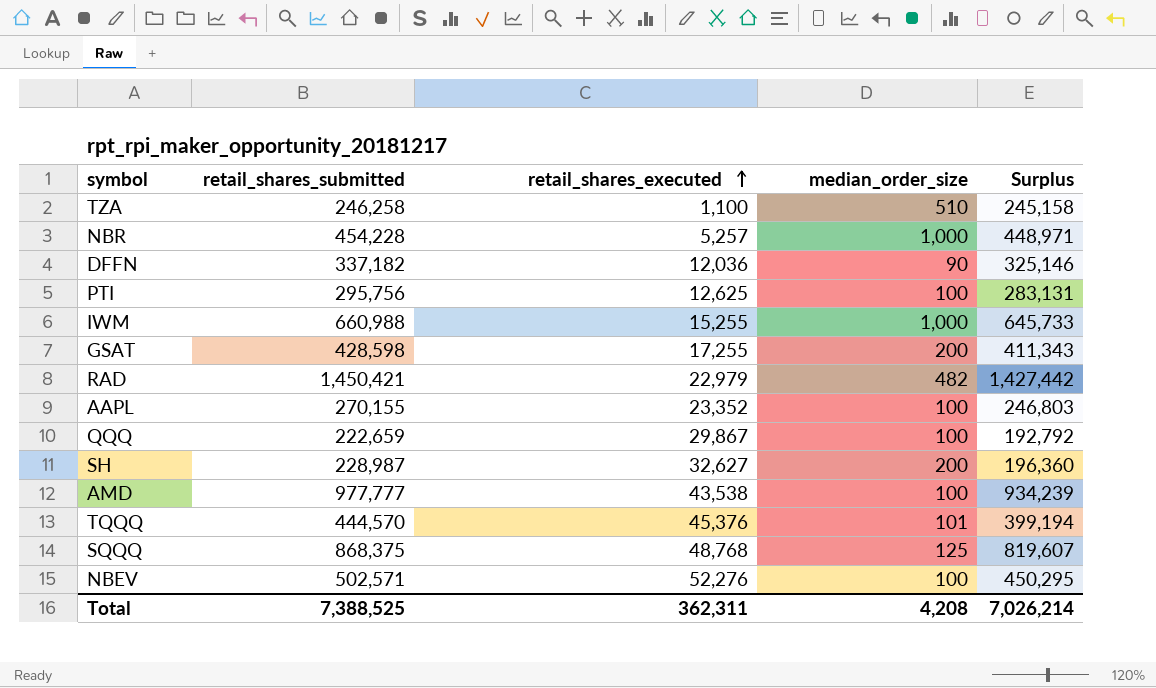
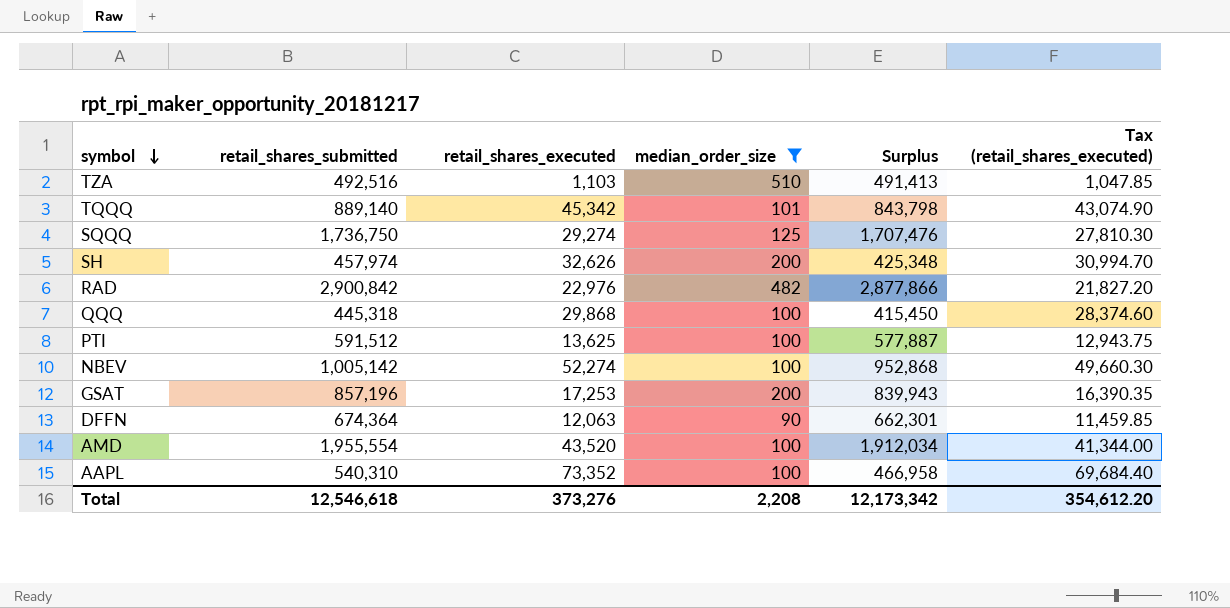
filter: none -> median_order_size != 1,000
row order: retail_shares_executed ascending -> symbol descending
column Tax (retail_shares_executed) | formula: none -> [retail_shares_executed] * 0.95
TZA | retail_shares_submitted: 246,258 -> 492,516
TZA | retail_shares_executed: 1,100 -> 1,103
TZA | Surplus: 245,158 -> 491,413
TQQQ | retail_shares_submitted: 444,570 -> 889,140
TQQQ | retail_shares_executed: 45,376 -> 45,342
TQQQ | Surplus: 399,194 -> 843,798
SQQQ | retail_shares_submitted: 868,375 -> 1,736,750
SQQQ | retail_shares_executed: 48,768 -> 29,274
SQQQ | Surplus: 819,607 -> 1,707,476
SH | retail_shares_submitted: 228,987 -> 457,974
SH | retail_shares_executed: 32,627 -> 32,626
SH | Surplus: 196,360 -> 425,348
RAD | retail_shares_submitted: 1,450,421 -> 2,900,842
RAD | retail_shares_executed: 22,979 -> 22,976
RAD | Surplus: 1,427,442 -> 2,877,866
QQQ | retail_shares_submitted: 222,659 -> 445,318
QQQ | retail_shares_executed: 29,867 -> 29,868
QQQ | Surplus: 192,792 -> 415,450
PTI | retail_shares_submitted: 295,756 -> 591,512
PTI | retail_shares_executed: 12,625 -> 13,625
PTI | Surplus: 283,131 -> 577,887
NBEV | retail_shares_submitted: 502,571 -> 1,005,142
NBEV | retail_shares_executed: 52,276 -> 52,274
NBEV | Surplus: 450,295 -> 952,868
GSAT | retail_shares_submitted: 428,598 -> 857,196
GSAT | retail_shares_executed: 17,255 -> 17,253
GSAT | Surplus: 411,343 -> 839,943
DFFN | retail_shares_submitted: 337,182 -> 674,364
DFFN | retail_shares_executed: 12,036 -> 12,063
DFFN | Surplus: 325,146 -> 662,301
AMD | retail_shares_submitted: 977,777 -> 1,955,554
AMD | retail_shares_executed: 43,538 -> 43,520
AMD | Surplus: 934,239 -> 1,912,034
AAPL | retail_shares_submitted: 270,155 -> 540,310
AAPL | retail_shares_executed: 23,352 -> 73,352
AAPL | Surplus: 246,803 -> 466,958
Total | retail_shares_submitted: 7,388,525 -> 12,546,618
Total | retail_shares_executed: 362,311 -> 373,276
Total | median_order_size: 4,208 -> 2,208
Total | Surplus: 7,026,214 -> 12,173,342

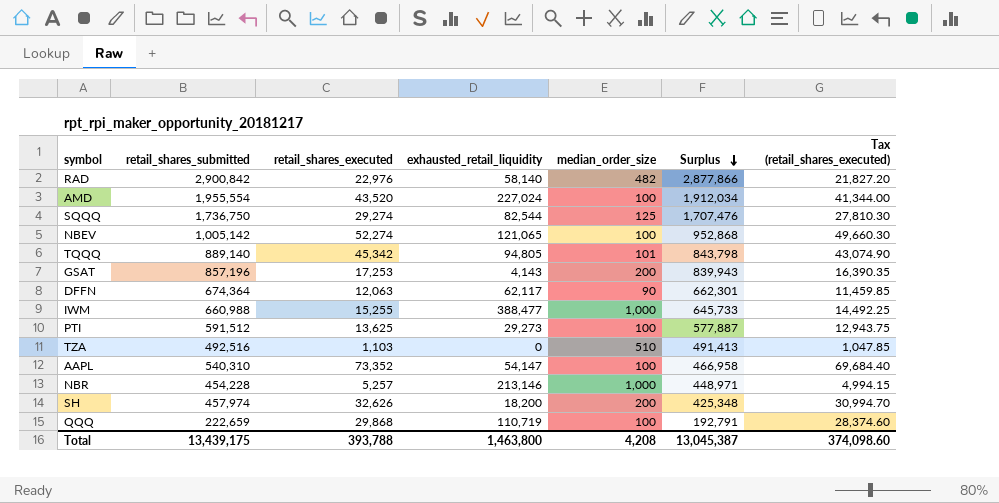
filter: median_order_size != 1,000 -> none
row order: symbol descending -> Surplus descending
column exhausted_retail_liquidity | position: none -> 4
QQQ | retail_shares_submitted: 445,318 -> 222,659
QQQ | Surplus: 415,450 -> 192,791
Total | retail_shares_submitted: 12,546,618 -> 13,439,175
Total | retail_shares_executed: 373,276 -> 393,788
Total | median_order_size: 2,208 -> 4,208
Total | Surplus: 12,173,342 -> 13,045,387
Total | Tax (retail_shares_executed): 354,612.20 -> 374,098.60

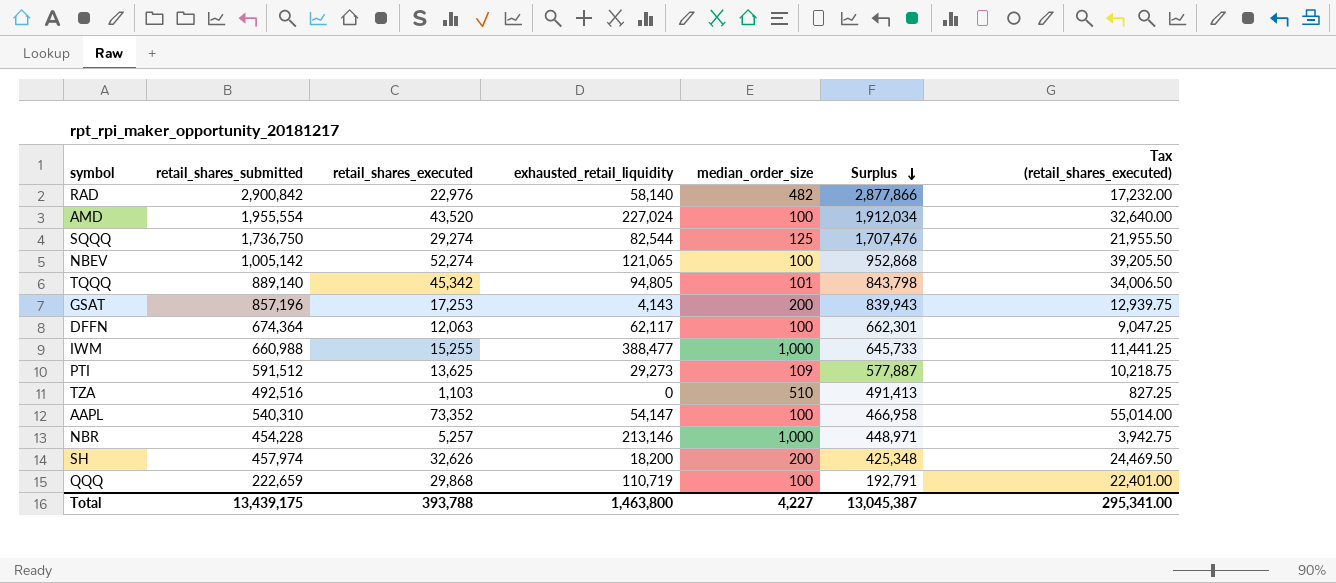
column Tax (retail_shares_executed) | formula: [retail_shares_executed] * 0.95 -> [retail_shares_executed] * 0.75
DFFN | median_order_size: 90 -> 100
PTI | median_order_size: 100 -> 109
Total | median_order_size: 4,208 -> 4,227
Total | Tax (retail_shares_executed): 374,098.60 -> 295,341.00

